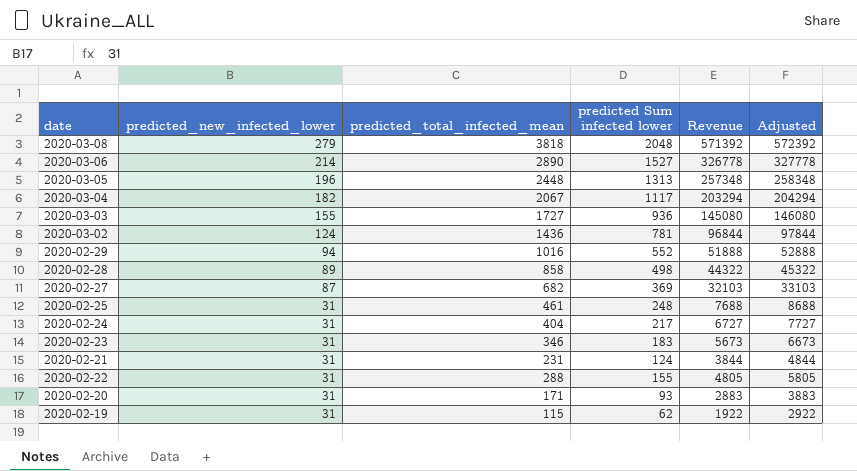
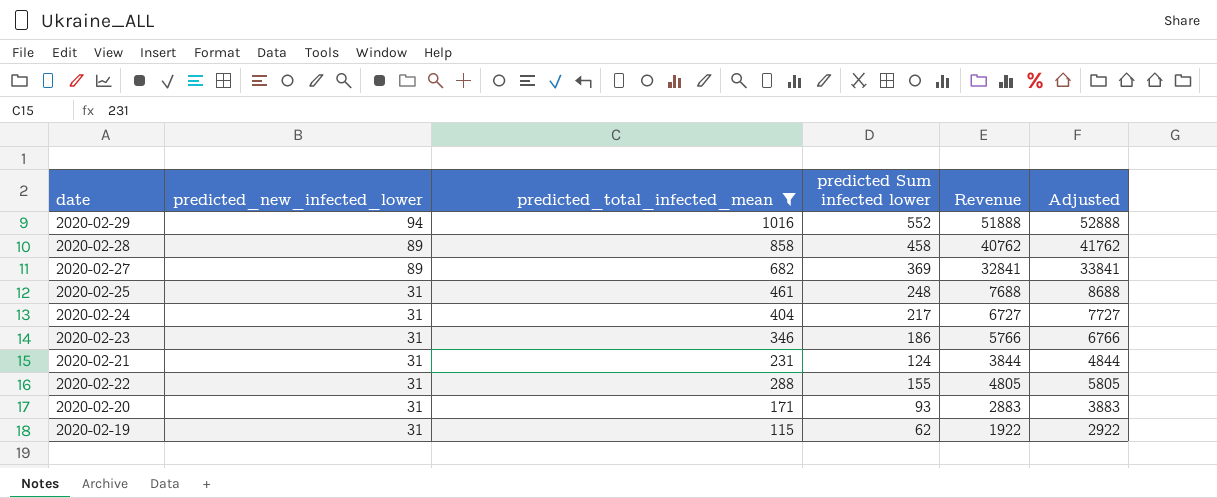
filter: none -> predicted_total_infected_mean <= 1016
2020-02-28 | predicted Sum infected lower: 498 -> 458
2020-02-28 | Revenue: 44322 -> 40762
2020-02-28 | Adjusted: 45322 -> 41762
2020-02-27 | predicted_new_infected_lower: 87 -> 89
2020-02-27 | Revenue: 32103 -> 32841
2020-02-27 | Adjusted: 33103 -> 33841
2020-02-23 | predicted Sum infected lower: 183 -> 186
2020-02-23 | Revenue: 5673 -> 5766
2020-02-23 | Adjusted: 6673 -> 6766

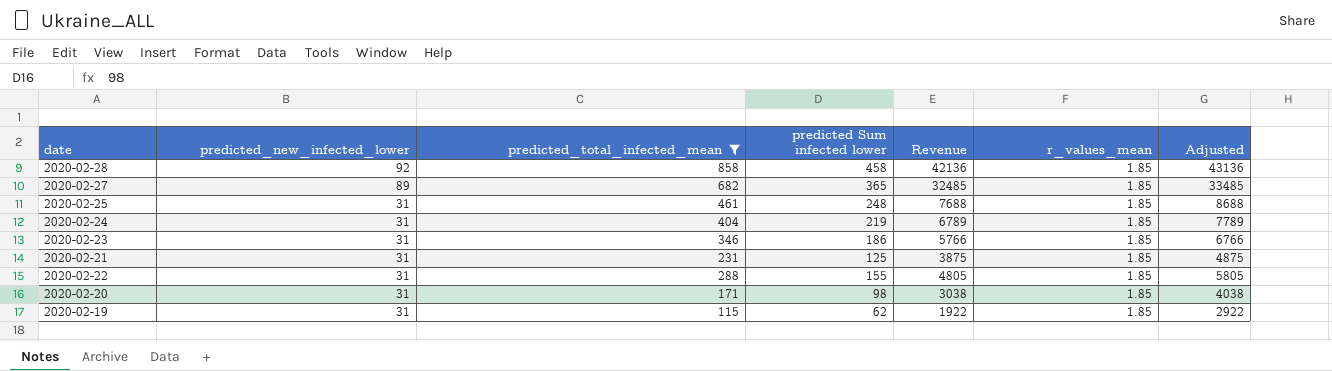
column r_values_mean | position: none -> 6
row 2020-02-29: 94 | 1016 | 552 | 51888 | 52888 -> none
2020-02-28 | predicted_new_infected_lower: 89 -> 92
2020-02-28 | Revenue: 40762 -> 42136
2020-02-28 | Adjusted: 41762 -> 43136
2020-02-27 | predicted Sum infected lower: 369 -> 365
2020-02-27 | Revenue: 32841 -> 32485
2020-02-27 | Adjusted: 33841 -> 33485
2020-02-24 | predicted Sum infected lower: 217 -> 219
2020-02-24 | Revenue: 6727 -> 6789
2020-02-24 | Adjusted: 7727 -> 7789
2020-02-21 | predicted Sum infected lower: 124 -> 125
2020-02-21 | Revenue: 3844 -> 3875
2020-02-21 | Adjusted: 4844 -> 4875
2020-02-20 | predicted Sum infected lower: 93 -> 98
2020-02-20 | Revenue: 2883 -> 3038
2020-02-20 | Adjusted: 3883 -> 4038

